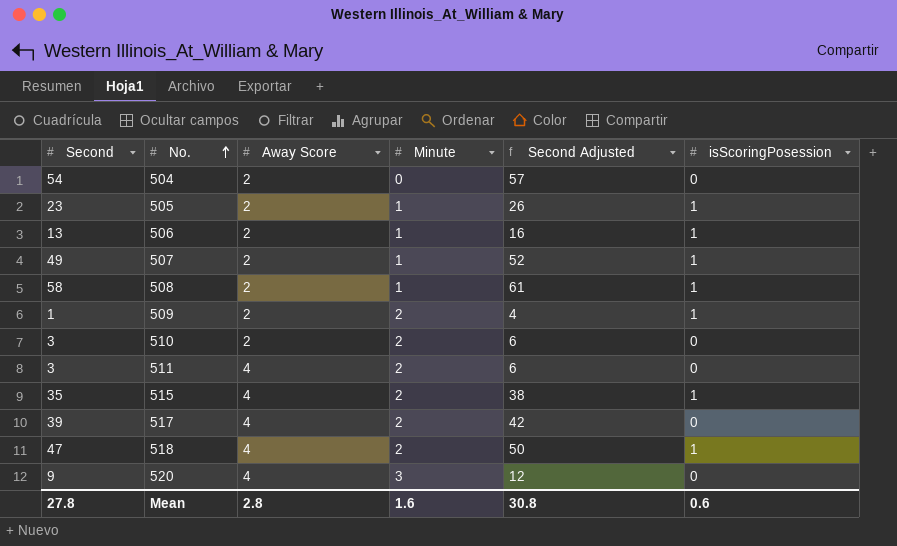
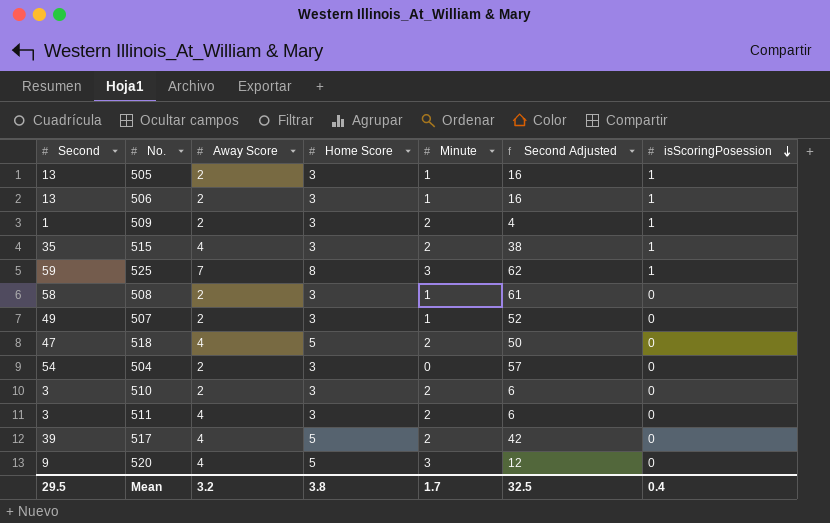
row order: No. ascending -> isScoringPosession descending
column Home Score | position: none -> 4
505 | Second: 23 -> 13
505 | Second Adjusted: 26 -> 16
row 525: none -> 59 | 7 | 8 | 3 | 62 | 1
508 | isScoringPosession: 1 -> 0
507 | isScoringPosession: 1 -> 0
518 | isScoringPosession: 1 -> 0
Mean | Second: 27.8 -> 29.5
Mean | Away Score: 2.8 -> 3.2
Mean | Minute: 1.6 -> 1.7
Mean | Second Adjusted: 30.8 -> 32.5
Mean | isScoringPosession: 0.6 -> 0.4

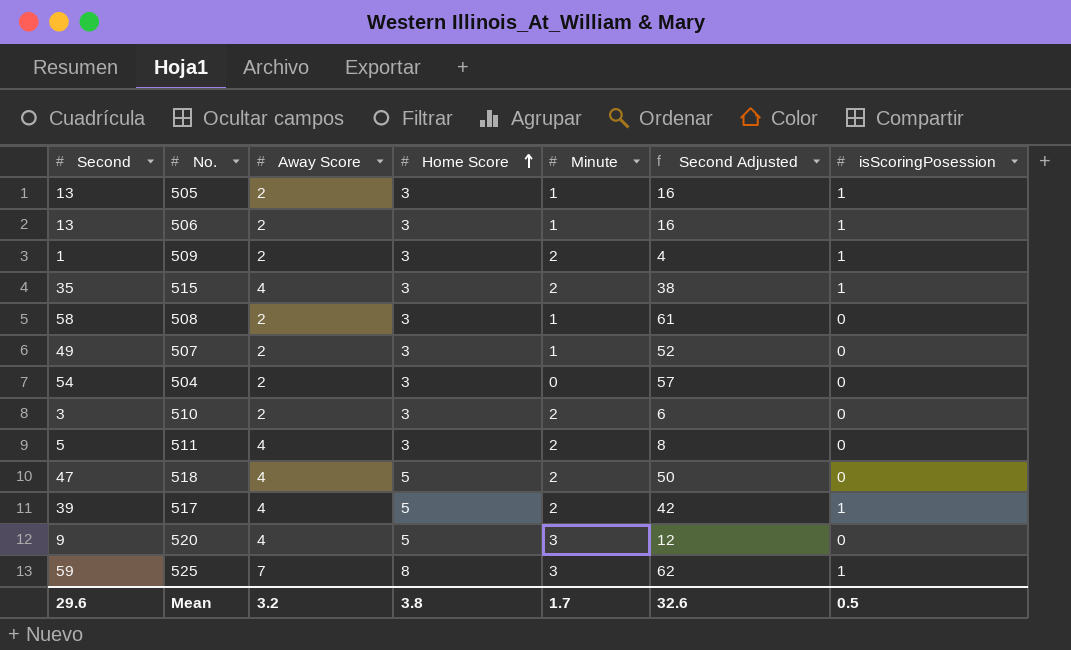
row order: isScoringPosession descending -> Home Score ascending
511 | Second: 3 -> 5
511 | Second Adjusted: 6 -> 8
517 | isScoringPosession: 0 -> 1
Mean | Second: 29.5 -> 29.6
Mean | Second Adjusted: 32.5 -> 32.6
Mean | isScoringPosession: 0.4 -> 0.5

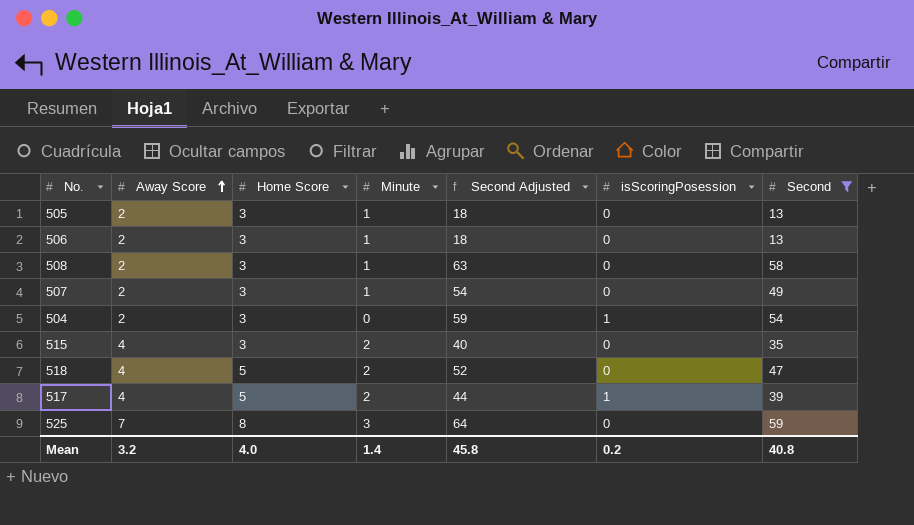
filter: none -> Second >= 13
row order: Home Score ascending -> Away Score ascending
column Second Adjusted | formula: [Second] + 3 -> [Second] + 5
column Second | position: 1 -> 7
505 | isScoringPosession: 1 -> 0
506 | isScoringPosession: 1 -> 0
504 | isScoringPosession: 0 -> 1
515 | isScoringPosession: 1 -> 0
525 | isScoringPosession: 1 -> 0
Mean | Home Score: 3.8 -> 4.0
Mean | Minute: 1.7 -> 1.4
Mean | Second Adjusted: 32.6 -> 45.8
Mean | isScoringPosession: 0.5 -> 0.2
Mean | Second: 29.6 -> 40.8

